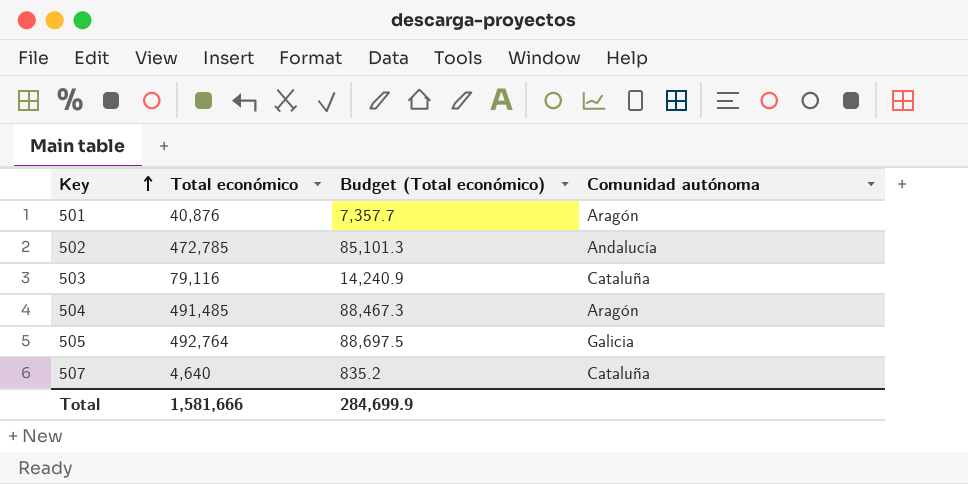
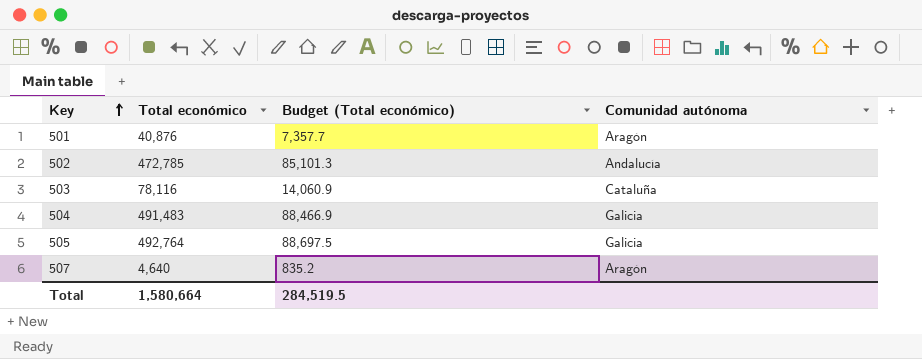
503 | Total económico: 79,116 -> 78,116
503 | Budget (Total económico): 14,240.9 -> 14,060.9
504 | Total económico: 491,485 -> 491,483
504 | Budget (Total económico): 88,467.3 -> 88,466.9
504 | Comunidad autónoma: Aragón -> Galicia
507 | Comunidad autónoma: Cataluña -> Aragón
Total | Total económico: 1,581,666 -> 1,580,664
Total | Budget (Total económico): 284,699.9 -> 284,519.5

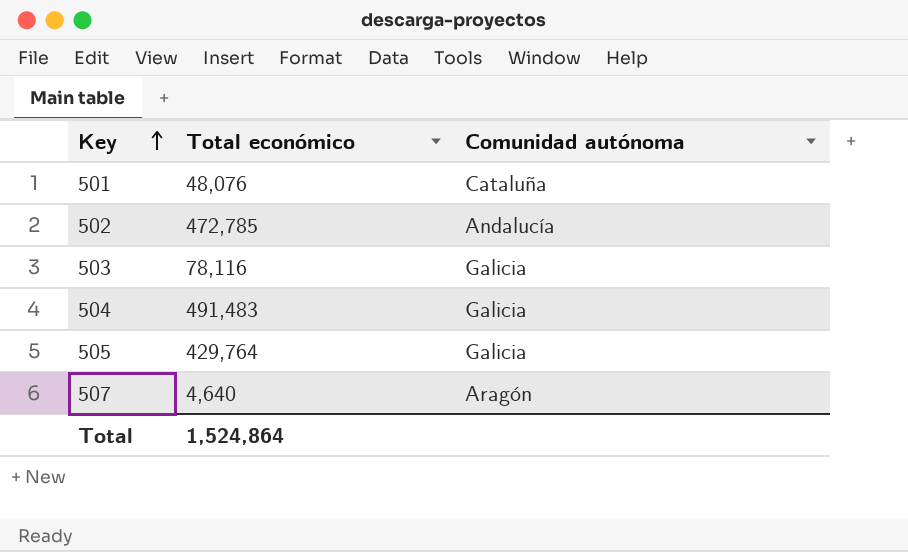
column Budget (Total económico) | formula: [Total económico] * 0.18 -> none
501 | Total económico: 40,876 -> 48,076
501 | Comunidad autónoma: Aragón -> Cataluña
503 | Comunidad autónoma: Cataluña -> Galicia
505 | Total económico: 492,764 -> 429,764
Total | Total económico: 1,580,664 -> 1,524,864

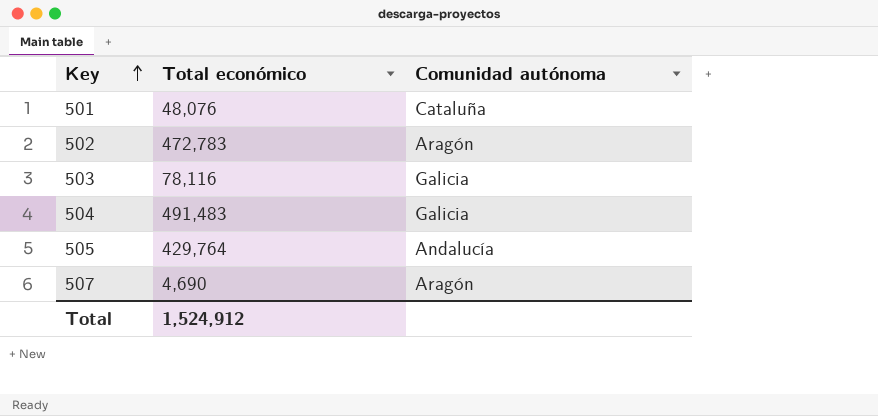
502 | Total económico: 472,785 -> 472,783
502 | Comunidad autónoma: Andalucía -> Aragón
505 | Comunidad autónoma: Galicia -> Andalucía
507 | Total económico: 4,640 -> 4,690
Total | Total económico: 1,524,864 -> 1,524,912

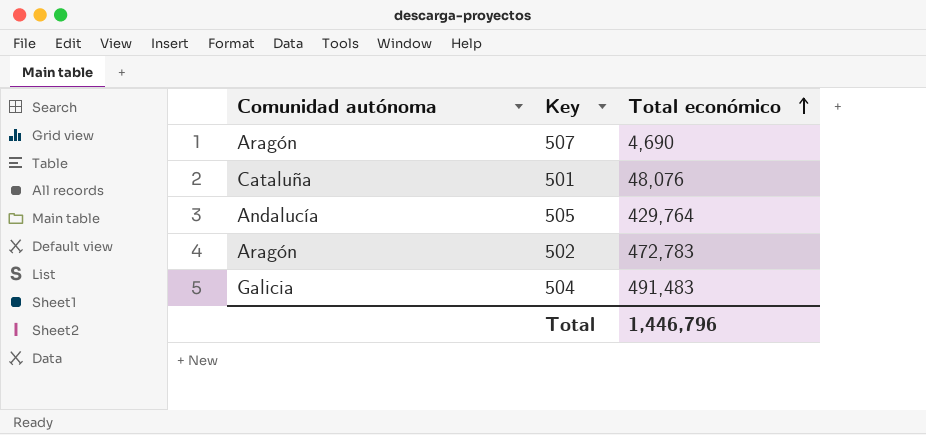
row order: Key ascending -> Total económico ascending
column Comunidad autónoma | position: 3 -> 1
row 503: 78,116 | Galicia -> none
Total | Total económico: 1,524,912 -> 1,446,796

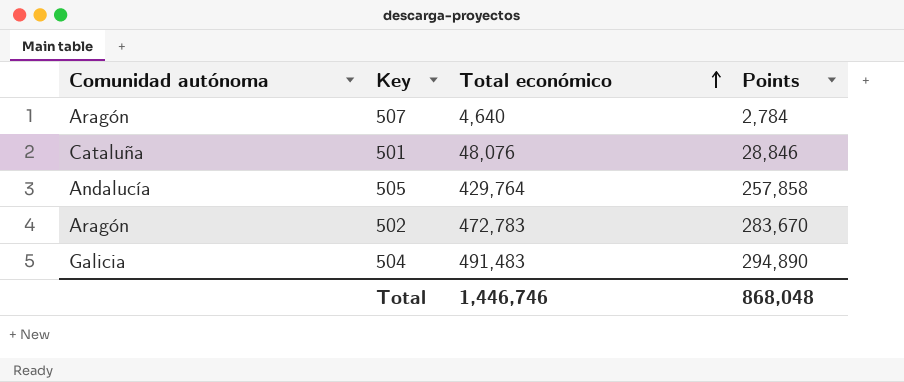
column Points | formula: none -> [Total económico] * 0.6
507 | Total económico: 4,690 -> 4,640
Total | Total económico: 1,446,796 -> 1,446,746

